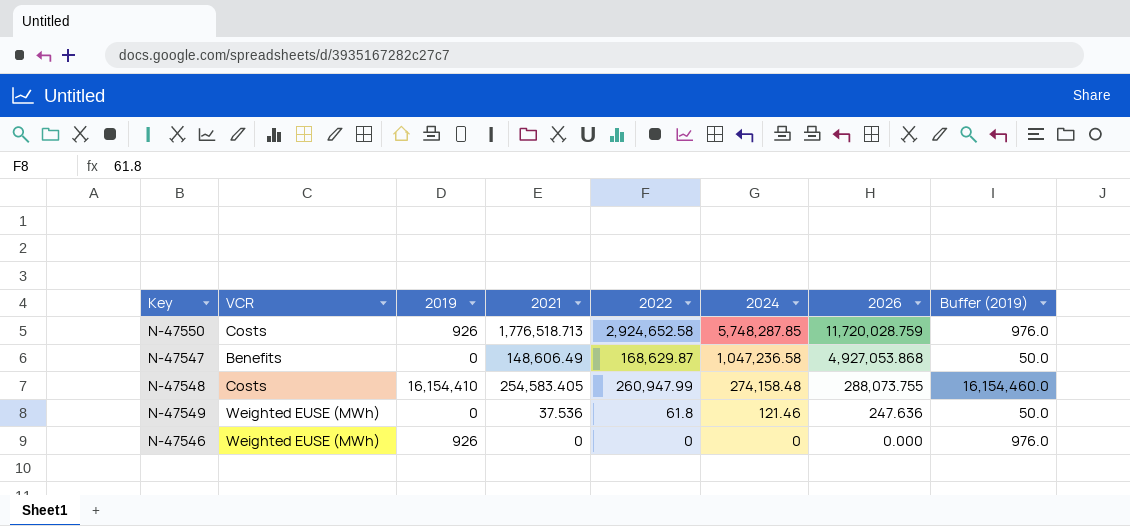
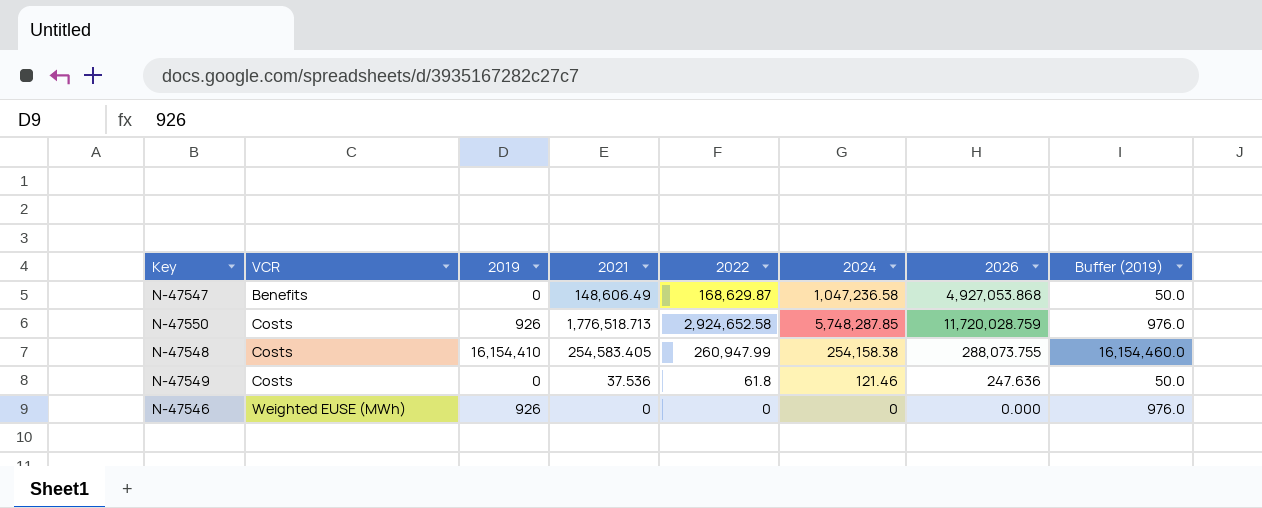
row order: 2024 descending -> VCR ascending
N-47548 | 2024: 274,158.48 -> 254,158.38
N-47549 | VCR: Weighted EUSE (MWh) -> Costs

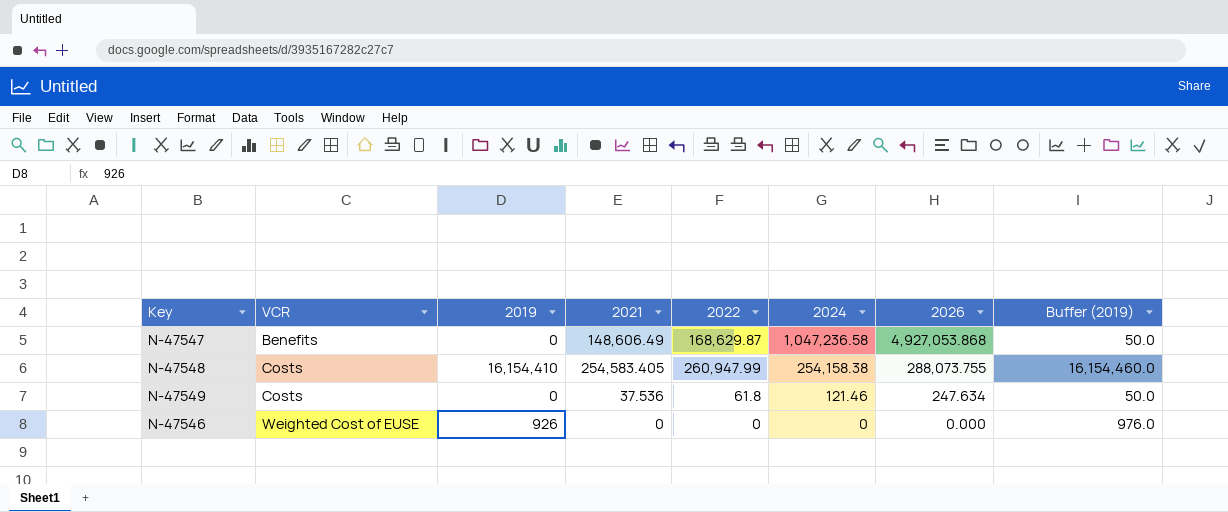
row N-47550: Costs | 926 | 1,776,518.713 | 2,924,652.58 | 5,748,287.85 | 11,720,028.759 | 976.0 -> none
N-47549 | 2026: 247.636 -> 247.634
N-47546 | VCR: Weighted EUSE (MWh) -> Weighted Cost of EUSE

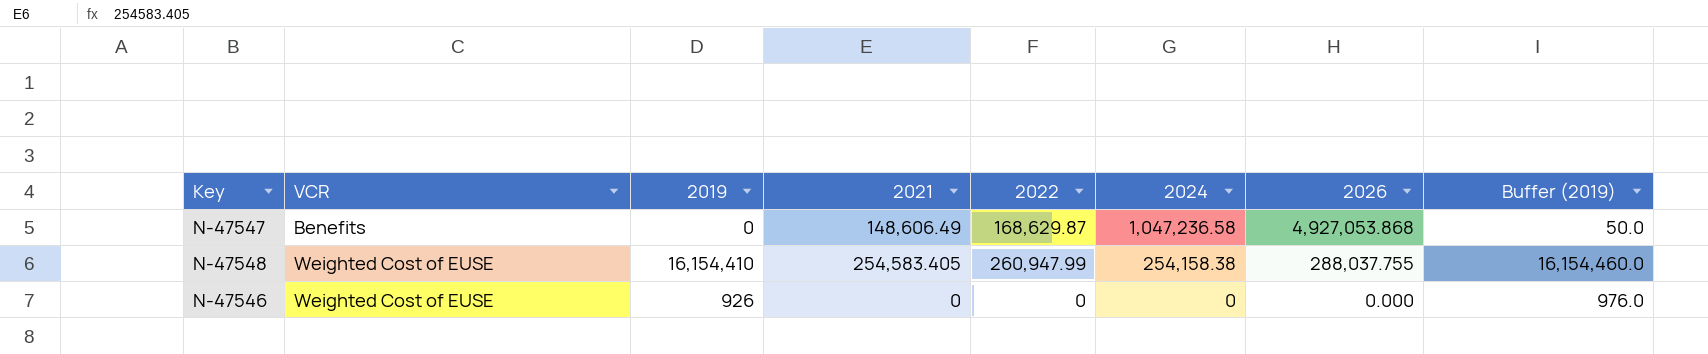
row N-47549: Costs | 0 | 37.536 | 61.8 | 121.46 | 247.634 | 50.0 -> none
N-47548 | VCR: Costs -> Weighted Cost of EUSE
N-47548 | 2026: 288,073.755 -> 288,037.755

